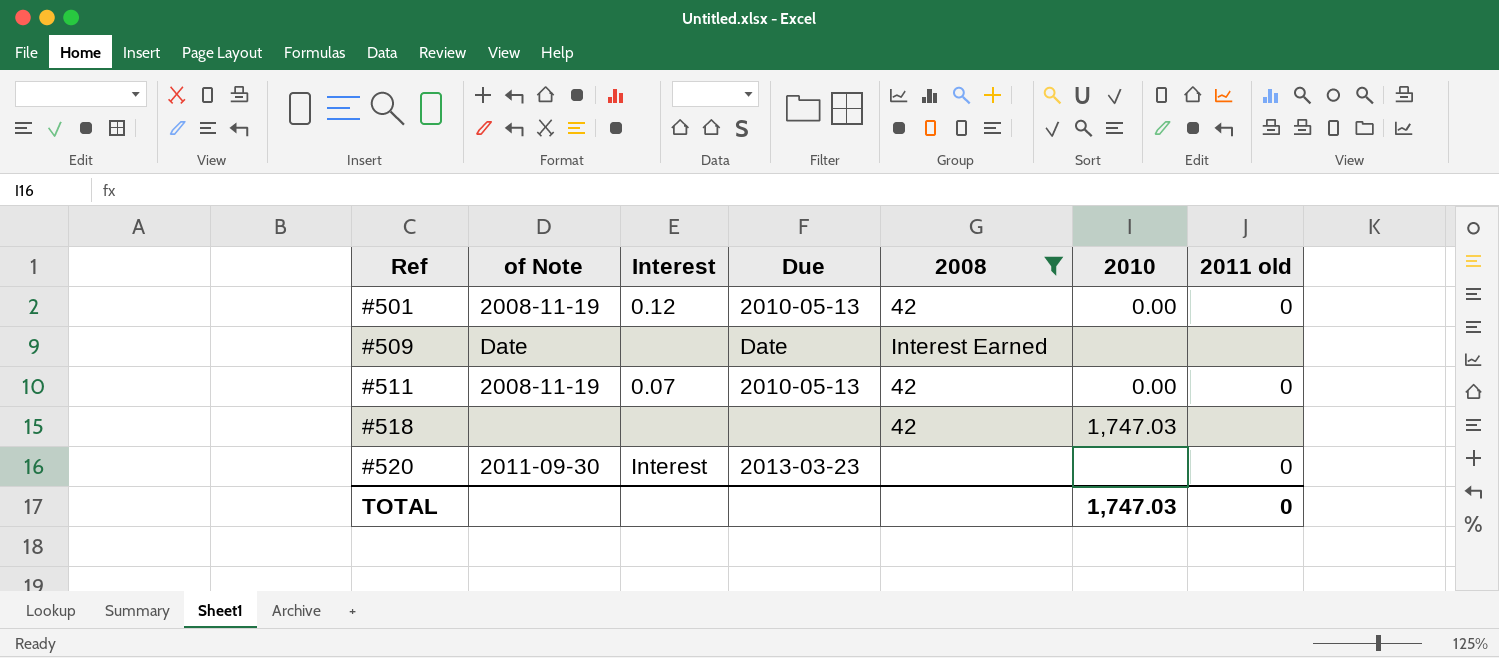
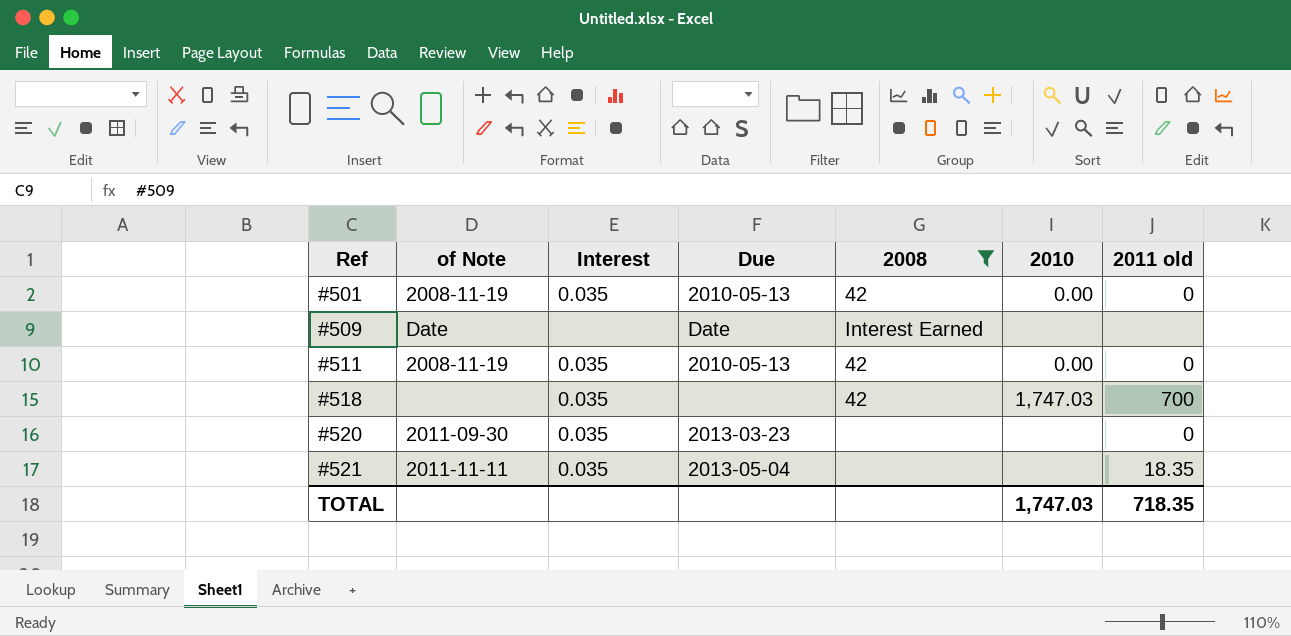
#501 | Interest: 0.12 -> 0.035
#511 | Interest: 0.07 -> 0.035
#518 | Interest: none -> 0.035
#518 | 2011 old: none -> 700
#520 | Interest: Interest -> 0.035
row #521: none -> 2011-11-11 | 0.035 | 2013-05-04 | none | none | 18.35
TOTAL | 2011 old: 0 -> 718.35

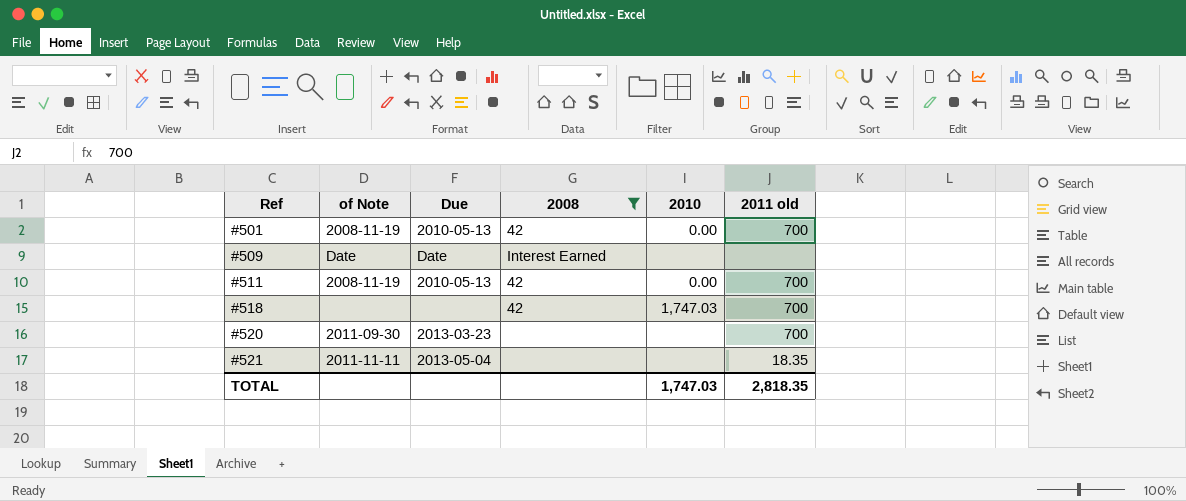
column Interest | position: 3 -> none
#501 | 2011 old: 0 -> 700
#511 | 2011 old: 0 -> 700
#520 | 2011 old: 0 -> 700
TOTAL | 2011 old: 718.35 -> 2,818.35

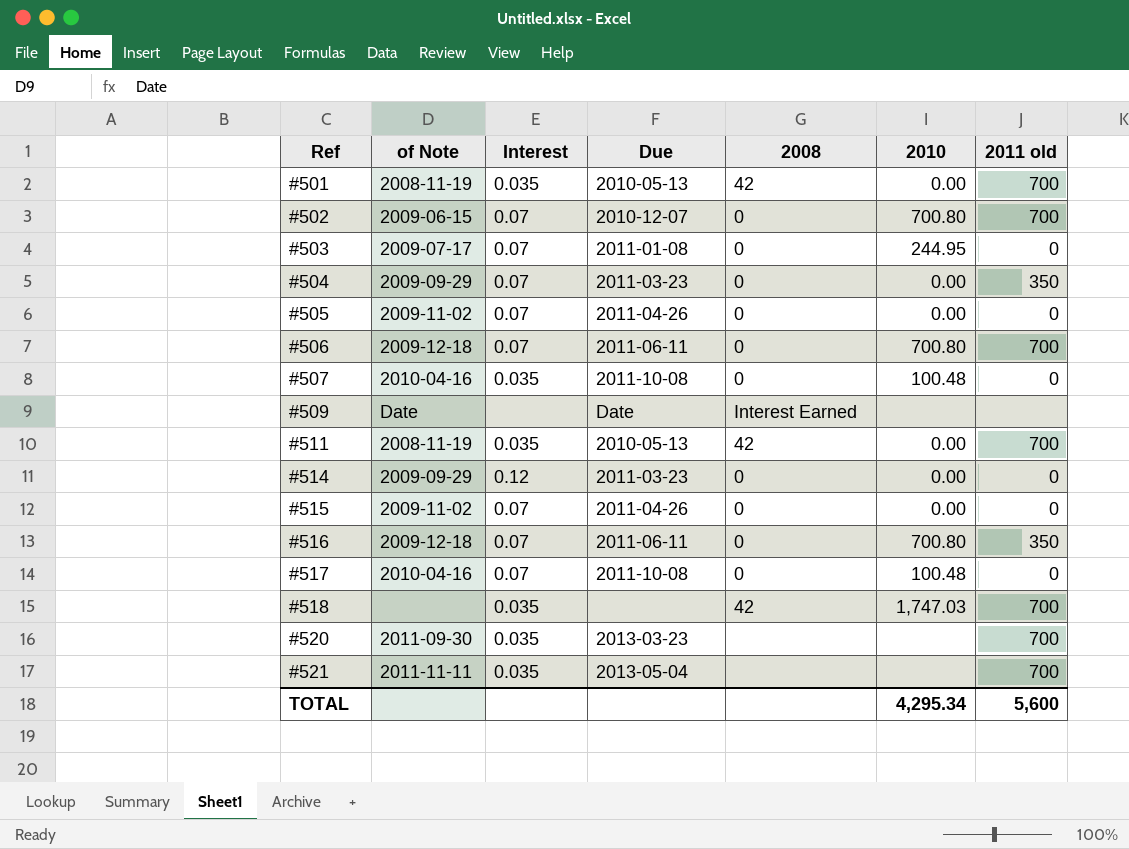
filter: 2008 != 0 -> none
column Interest | position: none -> 3
#521 | 2011 old: 18.35 -> 700
TOTAL | 2010: 1,747.03 -> 4,295.34
TOTAL | 2011 old: 2,818.35 -> 5,600

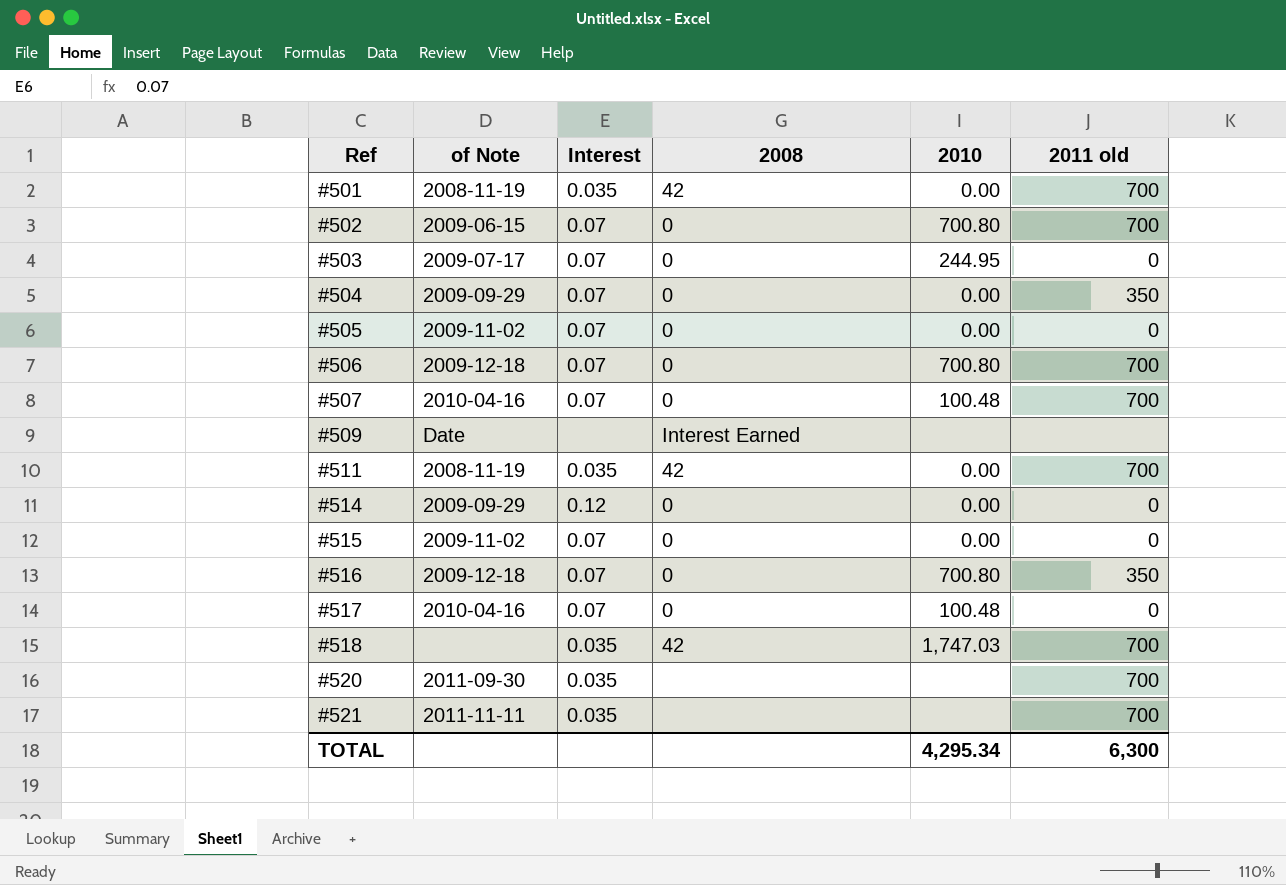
column Due | position: 4 -> none
#507 | Interest: 0.035 -> 0.07
#507 | 2011 old: 0 -> 700
TOTAL | 2011 old: 5,600 -> 6,300

